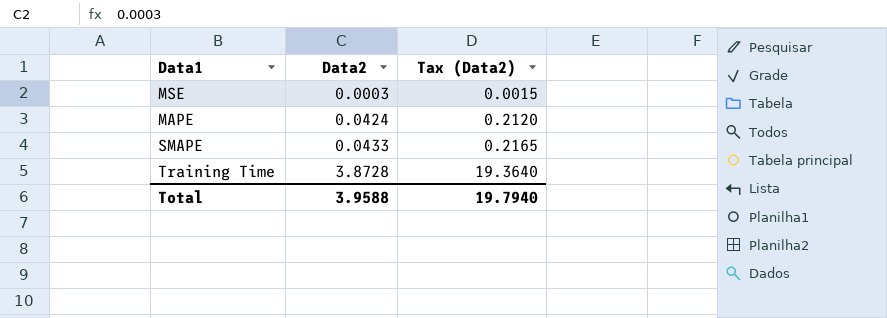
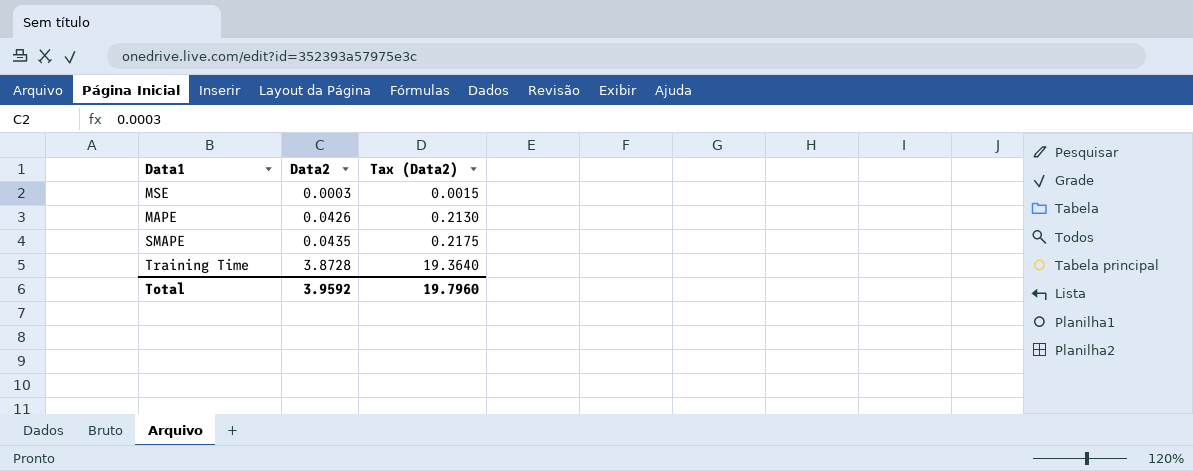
MAPE | Data2: 0.0424 -> 0.0426
MAPE | Tax (Data2): 0.2120 -> 0.2130
SMAPE | Data2: 0.0433 -> 0.0435
SMAPE | Tax (Data2): 0.2165 -> 0.2175
Total | Data2: 3.9588 -> 3.9592
Total | Tax (Data2): 19.7940 -> 19.7960

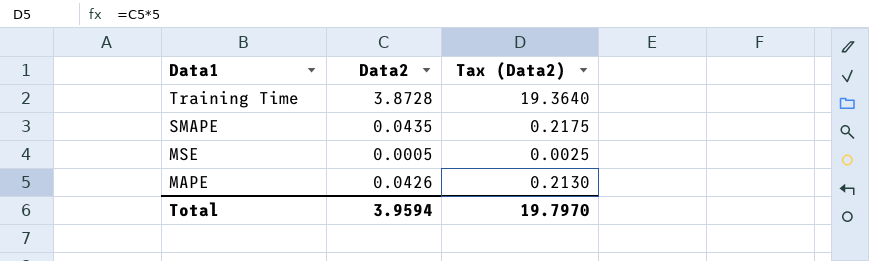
row order: Data2 ascending -> Data1 descending
MSE | Data2: 0.0003 -> 0.0005
MSE | Tax (Data2): 0.0015 -> 0.0025
Total | Data2: 3.9592 -> 3.9594
Total | Tax (Data2): 19.7960 -> 19.7970

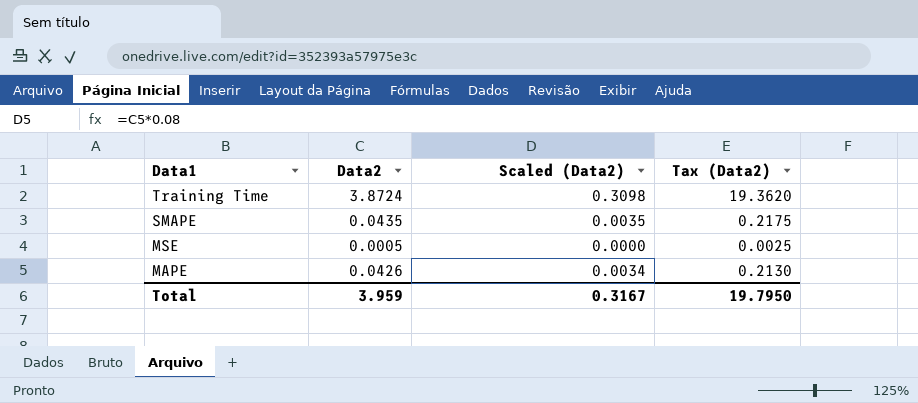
column Scaled (Data2) | formula: none -> [Data2] * 0.08
Training Time | Data2: 3.8728 -> 3.8724
Training Time | Tax (Data2): 19.3640 -> 19.3620
Total | Data2: 3.9594 -> 3.959
Total | Tax (Data2): 19.7970 -> 19.7950

